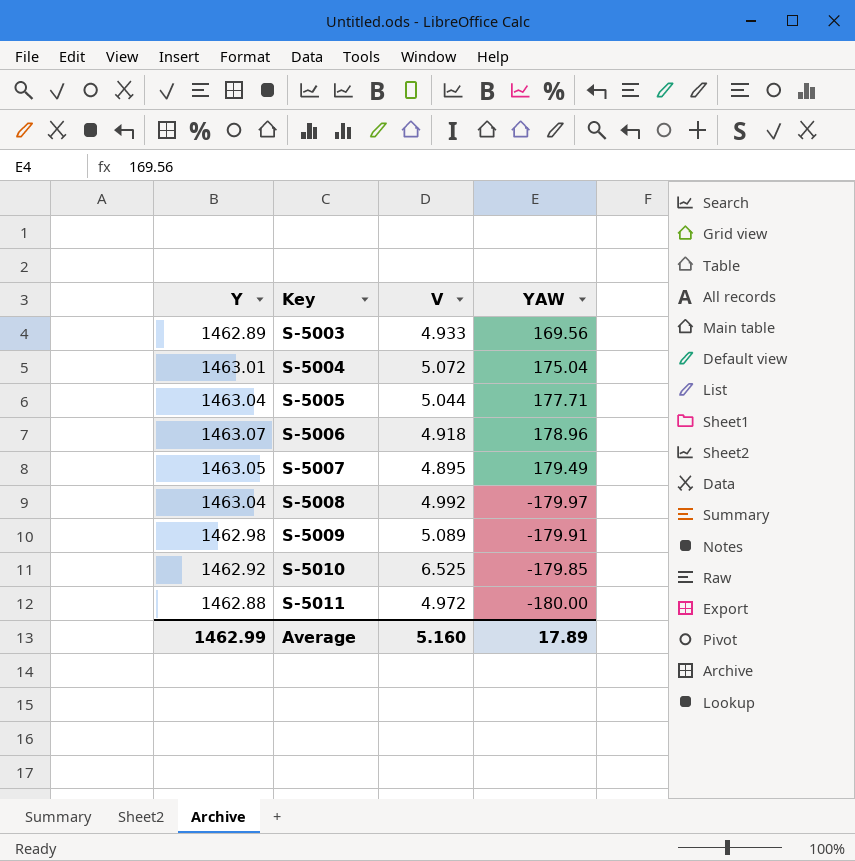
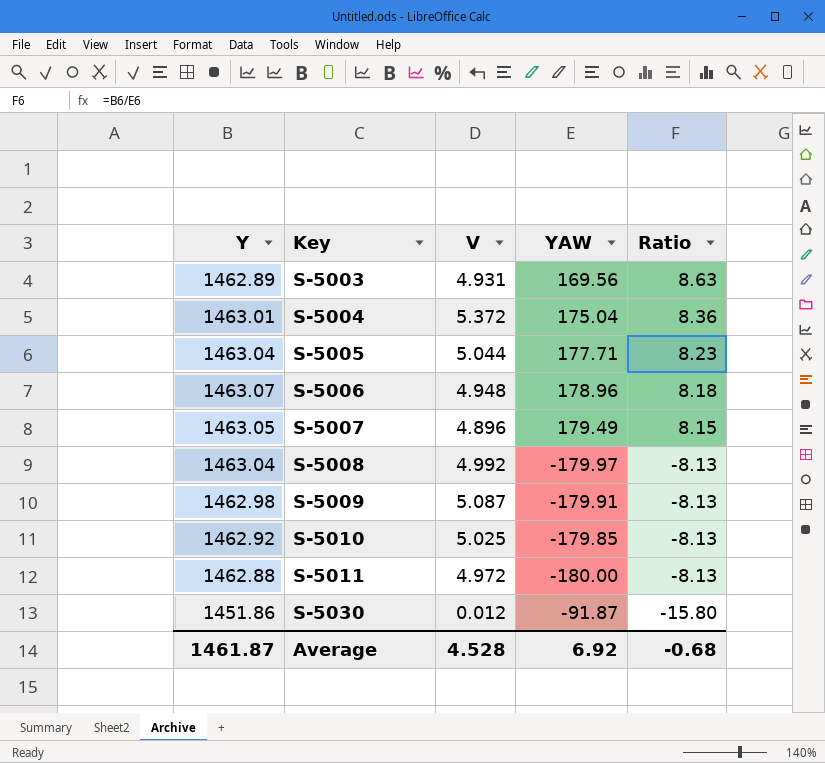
column Ratio | formula: none -> [Y] / [YAW]
S-5003 | V: 4.933 -> 4.931
S-5004 | V: 5.072 -> 5.372
S-5006 | V: 4.918 -> 4.948
S-5007 | V: 4.895 -> 4.896
S-5009 | V: 5.089 -> 5.087
S-5010 | V: 6.525 -> 5.025
row S-5030: none -> 1451.86 | 0.012 | -91.87 | -15.80
Average | Y: 1462.99 -> 1461.87
Average | V: 5.160 -> 4.528
Average | YAW: 17.89 -> 6.92

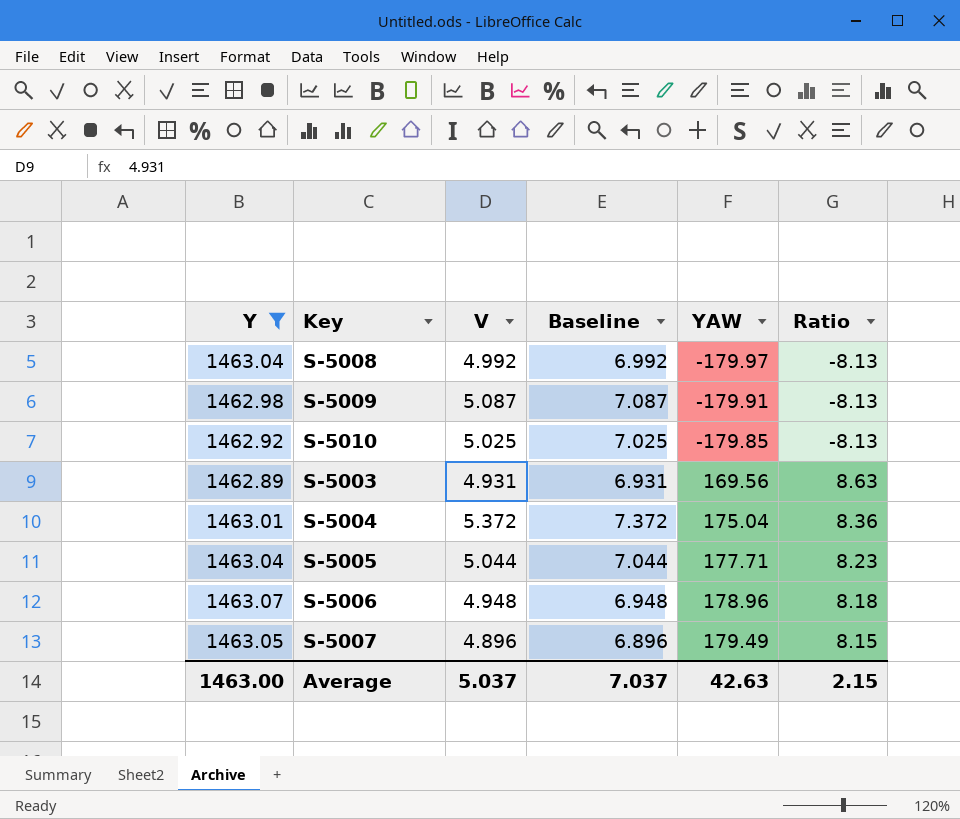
filter: none -> Y >= 1462.89
row order: Key ascending -> YAW ascending
column Baseline | formula: none -> [V] + 2
Average | Y: 1461.87 -> 1463.00
Average | V: 4.528 -> 5.037
Average | YAW: 6.92 -> 42.63
Average | Ratio: -0.68 -> 2.15

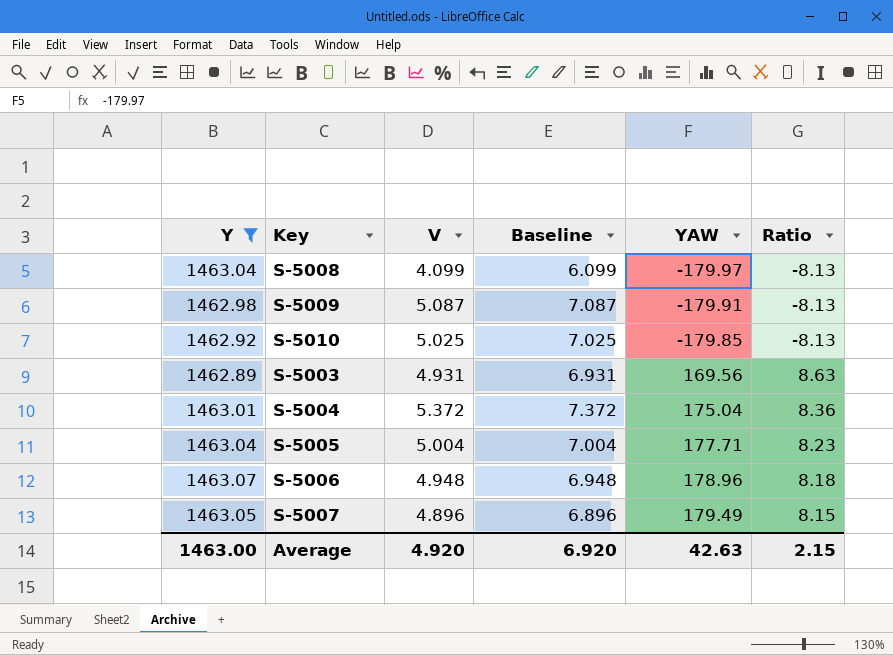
S-5008 | V: 4.992 -> 4.099
S-5008 | Baseline: 6.992 -> 6.099
S-5005 | V: 5.044 -> 5.004
S-5005 | Baseline: 7.044 -> 7.004
Average | V: 5.037 -> 4.920
Average | Baseline: 7.037 -> 6.920

